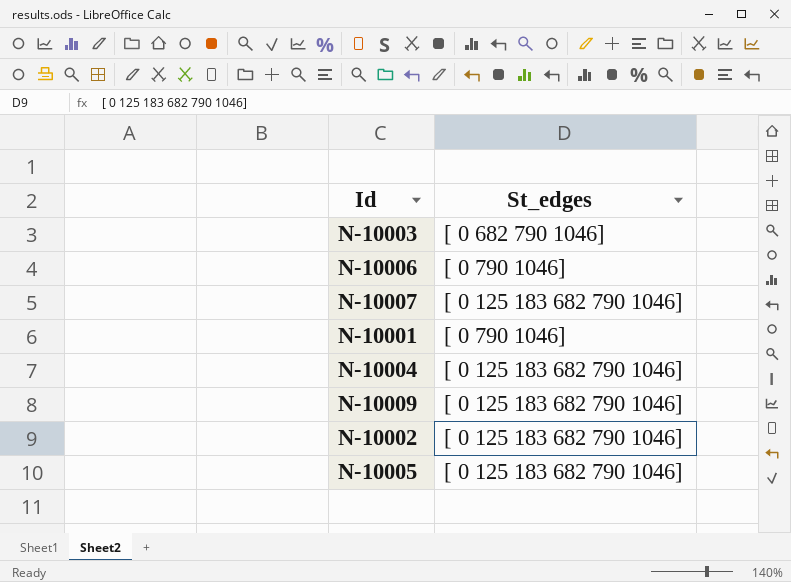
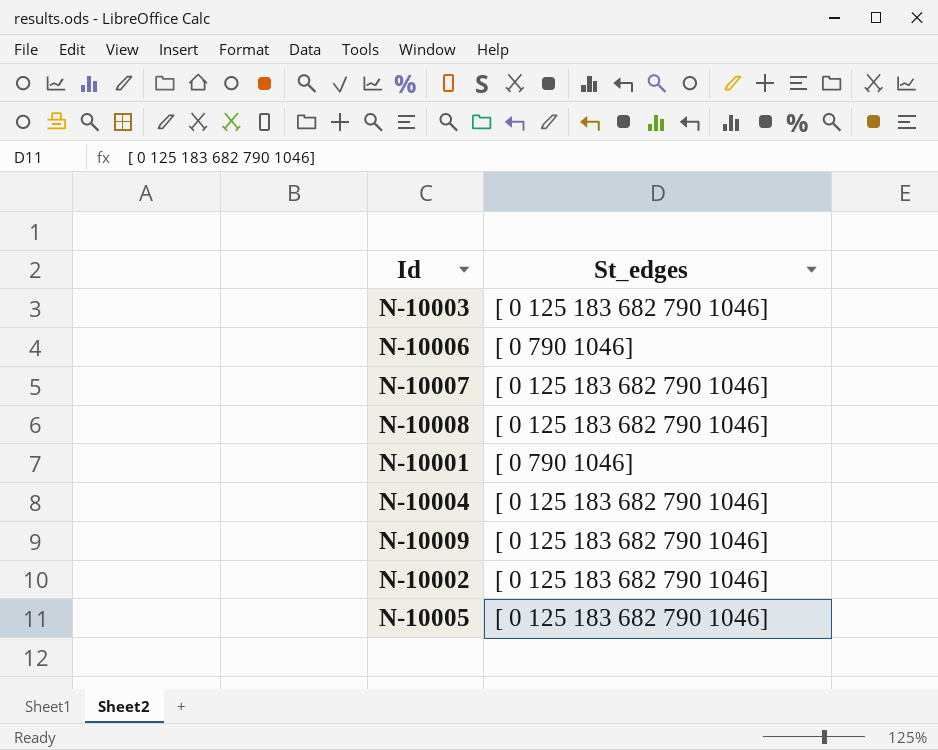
N-10003 | St_edges: [ 0 682 790 1046] -> [ 0 125 183 682 790 1046]
row N-10008: none -> [ 0 125 183 682 790 1046]

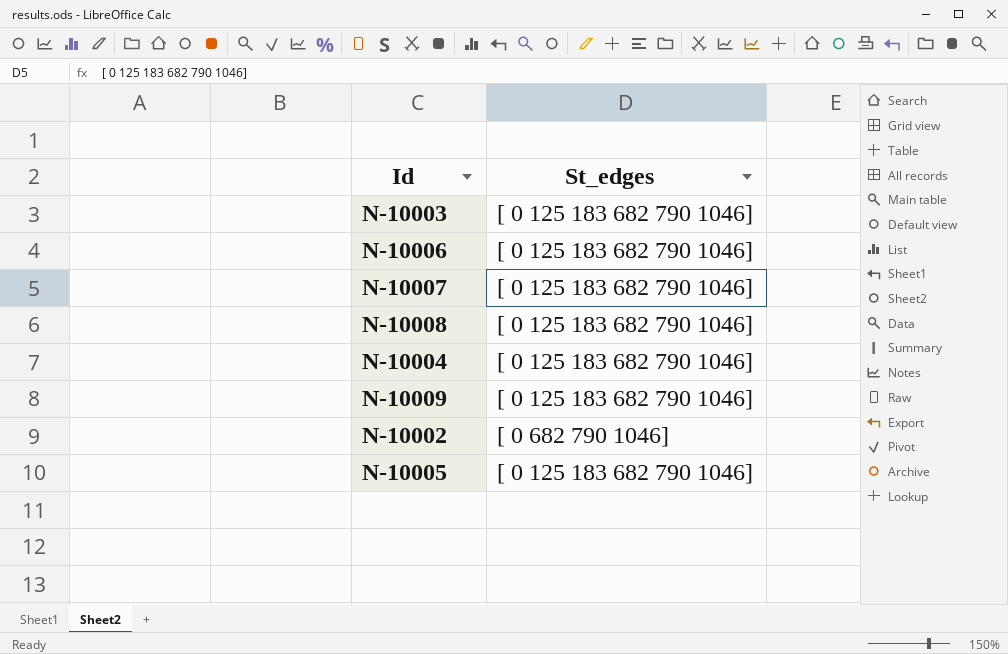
row N-10001: [ 0 790 1046] -> none
N-10006 | St_edges: [ 0 790 1046] -> [ 0 125 183 682 790 1046]
N-10002 | St_edges: [ 0 125 183 682 790 1046] -> [ 0 682 790 1046]

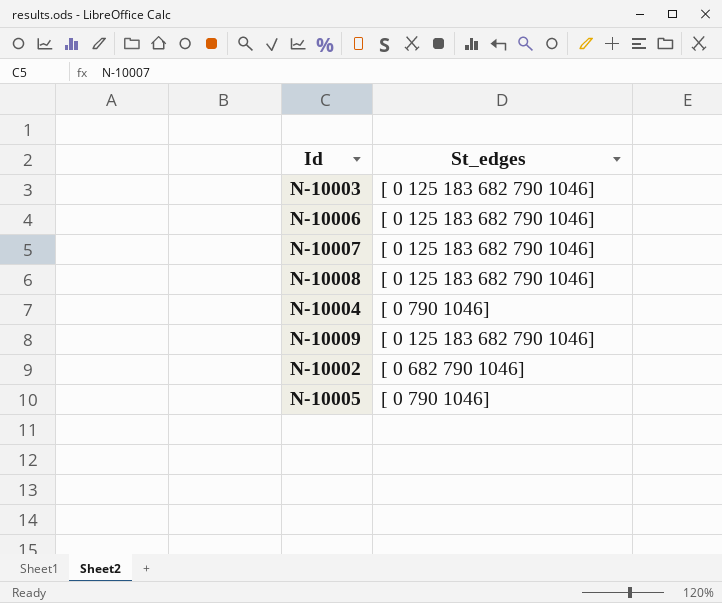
N-10004 | St_edges: [ 0 125 183 682 790 1046] -> [ 0 790 1046]
N-10005 | St_edges: [ 0 125 183 682 790 1046] -> [ 0 790 1046]

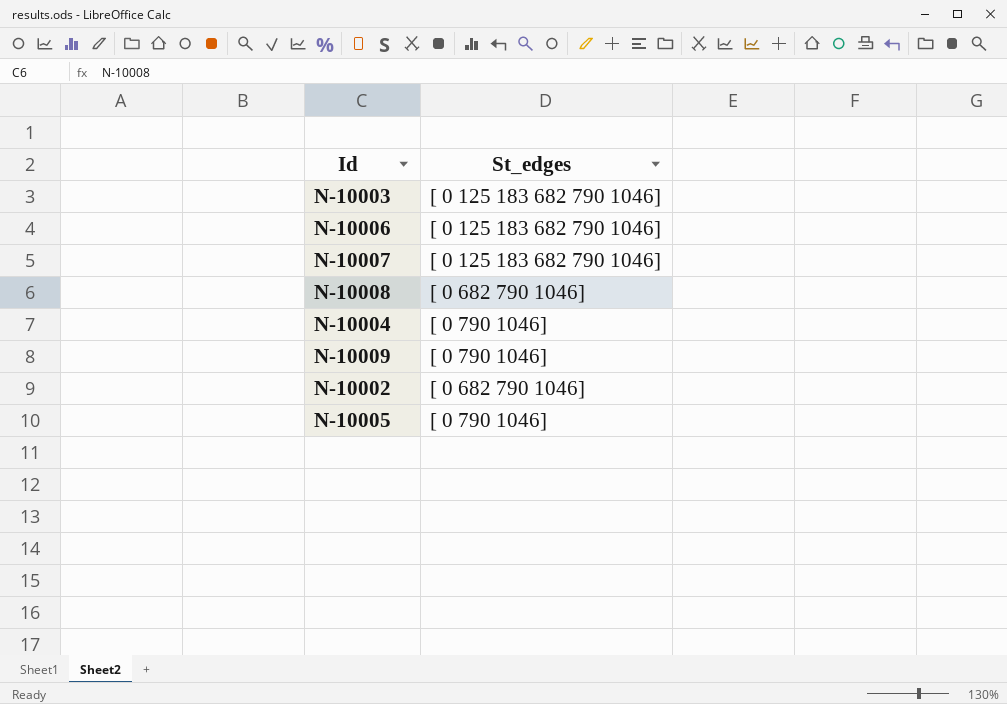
N-10008 | St_edges: [ 0 125 183 682 790 1046] -> [ 0 682 790 1046]
N-10009 | St_edges: [ 0 125 183 682 790 1046] -> [ 0 790 1046]

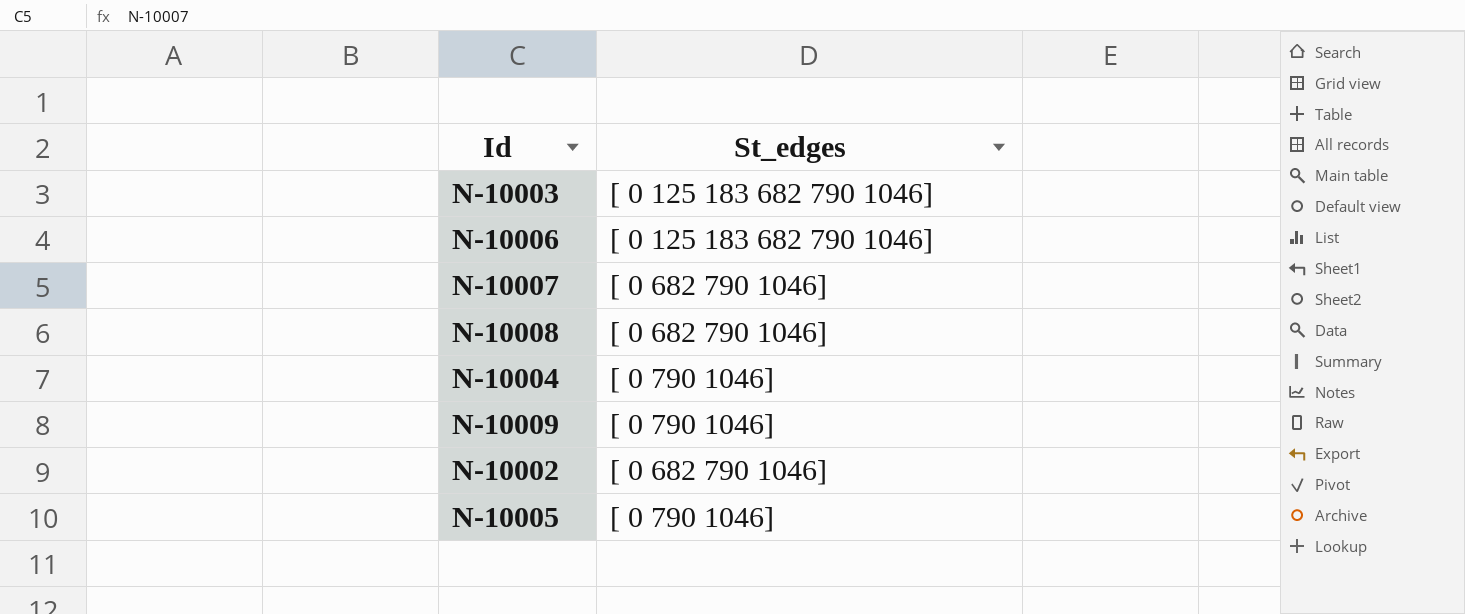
N-10007 | St_edges: [ 0 125 183 682 790 1046] -> [ 0 682 790 1046]

